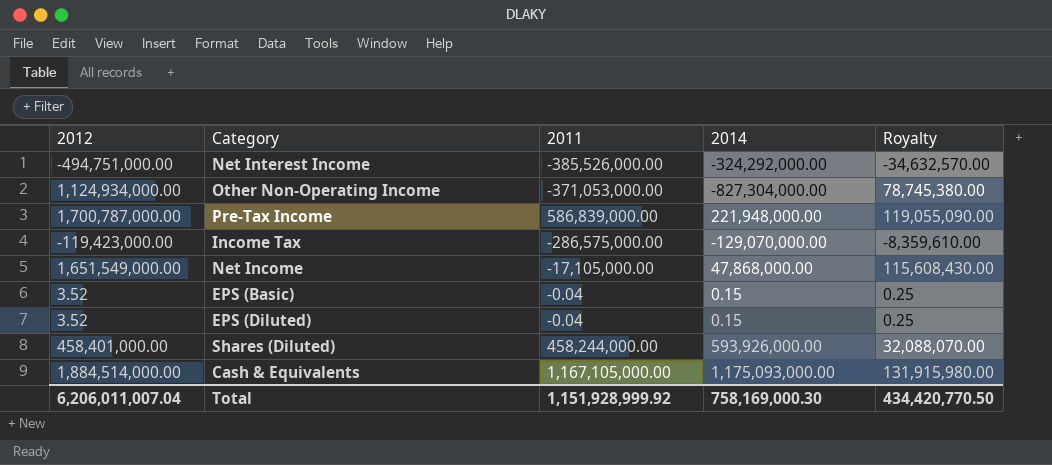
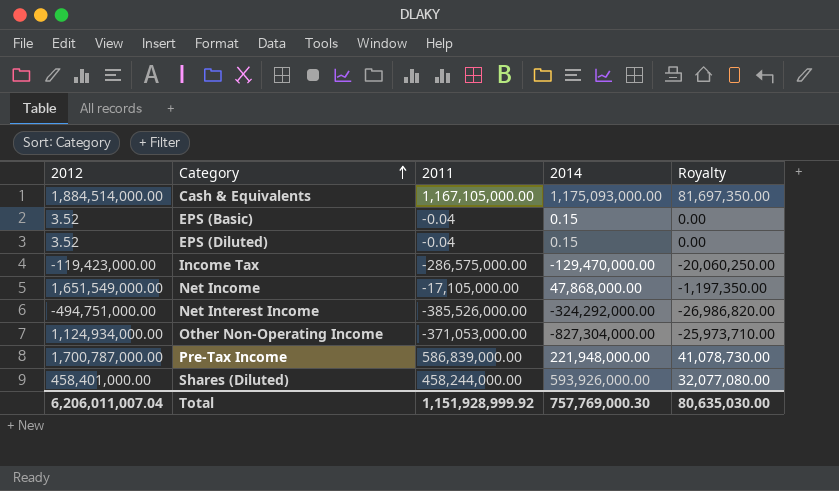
row order: none -> Category ascending
column Royalty | formula: [2012] * 0.07 -> [2011] * 0.07
Income Tax | 2014: -129,070,000.00 -> -129,470,000.00
Total | 2014: 758,169,000.30 -> 757,769,000.30
Total | Royalty: 434,420,770.50 -> 80,635,030.00

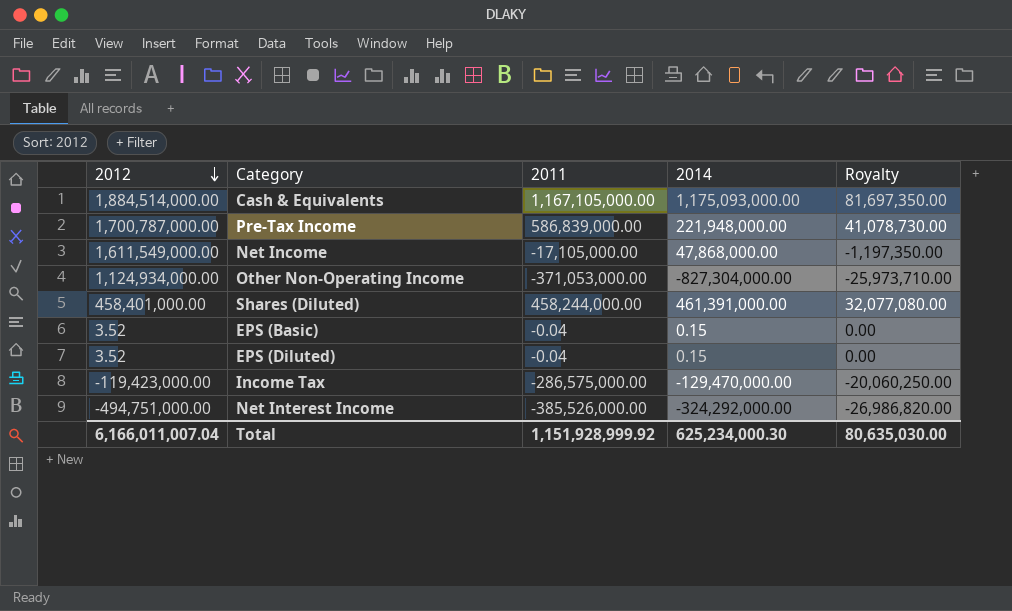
row order: Category ascending -> 2012 descending
Net Income | 2012: 1,651,549,000.00 -> 1,611,549,000.00
Shares (Diluted) | 2014: 593,926,000.00 -> 461,391,000.00
Total | 2012: 6,206,011,007.04 -> 6,166,011,007.04
Total | 2014: 757,769,000.30 -> 625,234,000.30

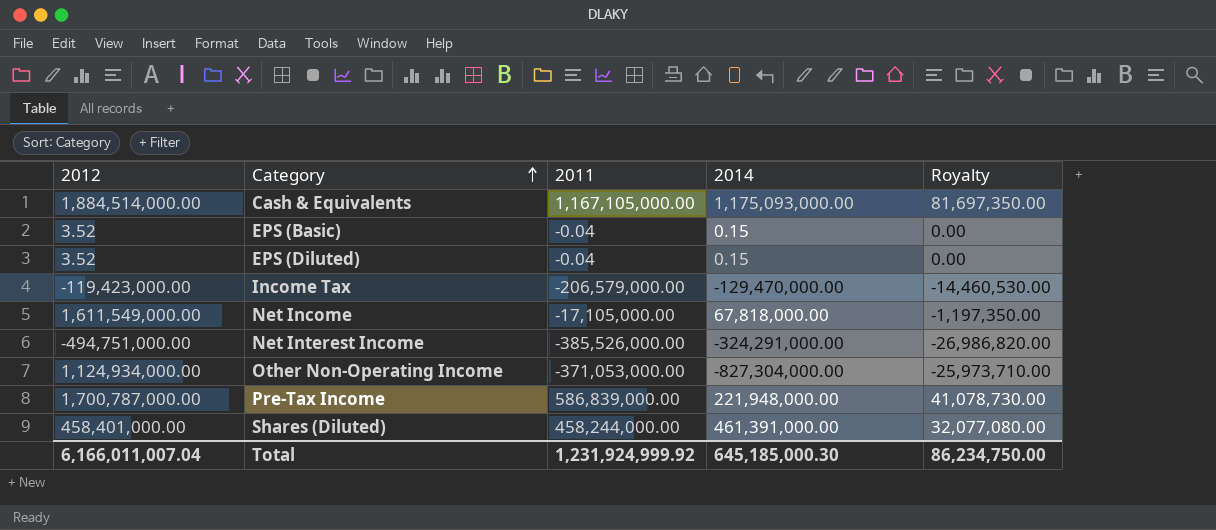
row order: 2012 descending -> Category ascending
Income Tax | 2011: -286,575,000.00 -> -206,579,000.00
Income Tax | Royalty: -20,060,250.00 -> -14,460,530.00
Net Income | 2014: 47,868,000.00 -> 67,818,000.00
Net Interest Income | 2014: -324,292,000.00 -> -324,291,000.00
Total | 2011: 1,151,928,999.92 -> 1,231,924,999.92
Total | 2014: 625,234,000.30 -> 645,185,000.30
Total | Royalty: 80,635,030.00 -> 86,234,750.00

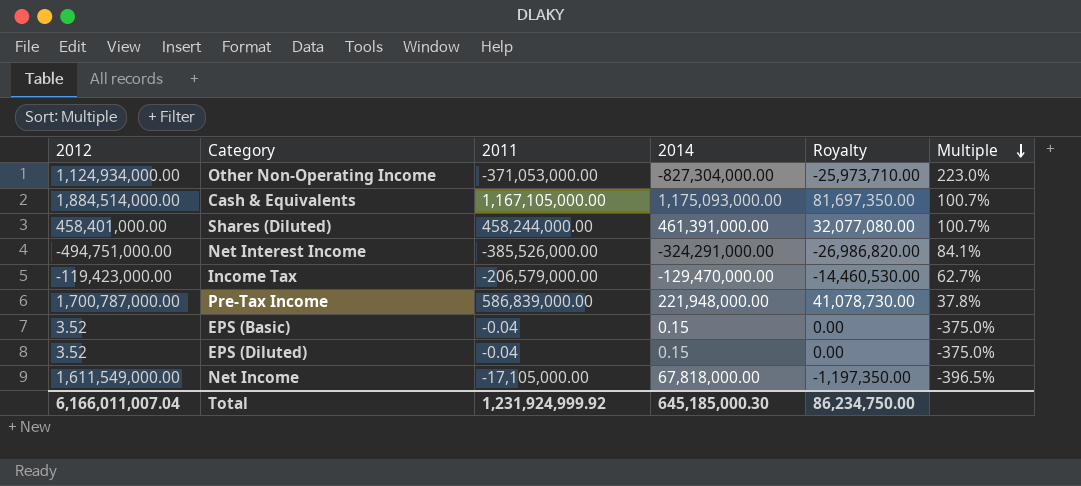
row order: Category ascending -> Multiple descending
column Multiple | formula: none -> [2014] / [2011]

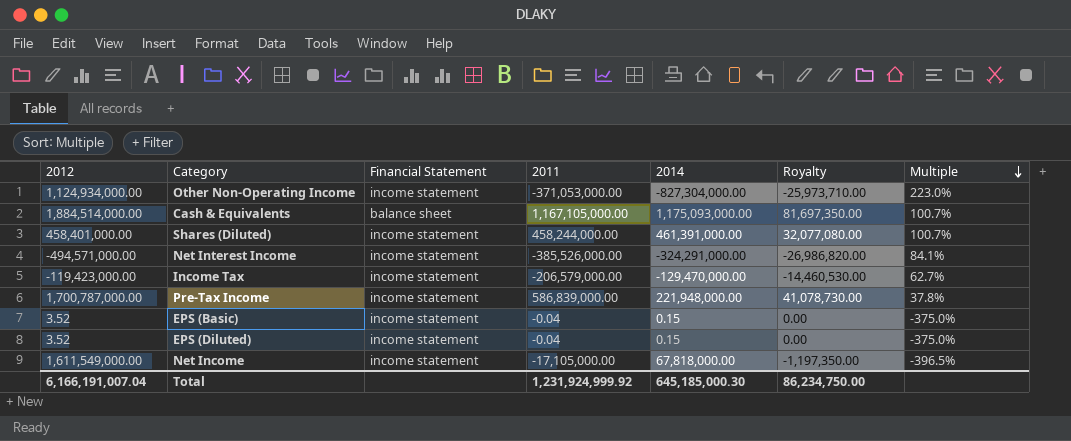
column Financial Statement | position: none -> 3
Net Interest Income | 2012: -494,751,000.00 -> -494,571,000.00
Total | 2012: 6,166,011,007.04 -> 6,166,191,007.04

